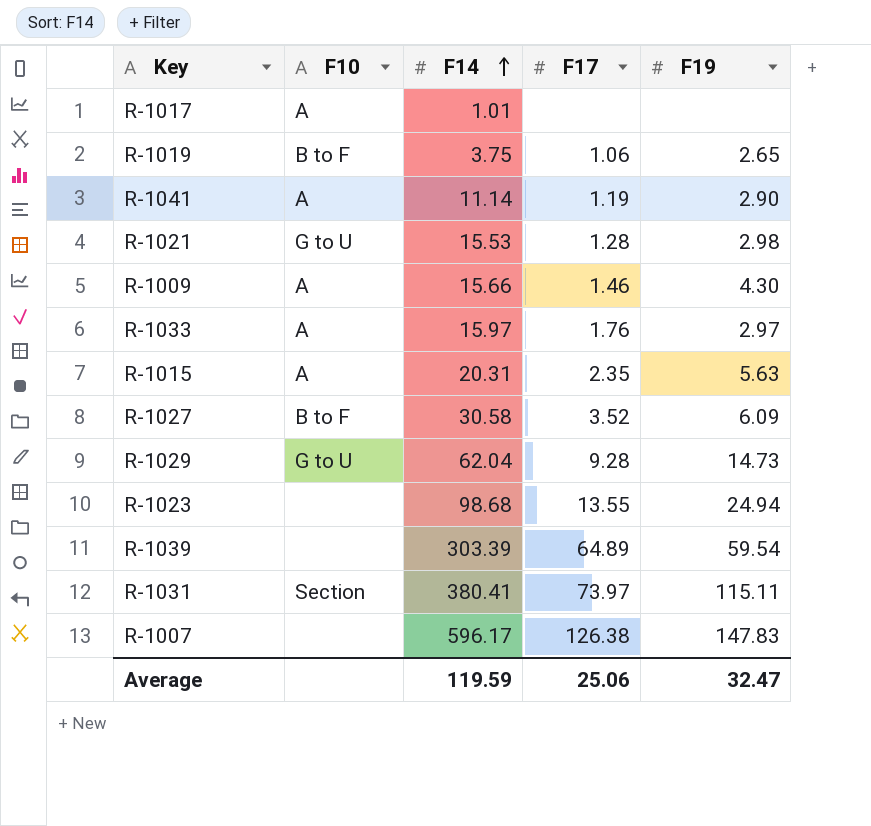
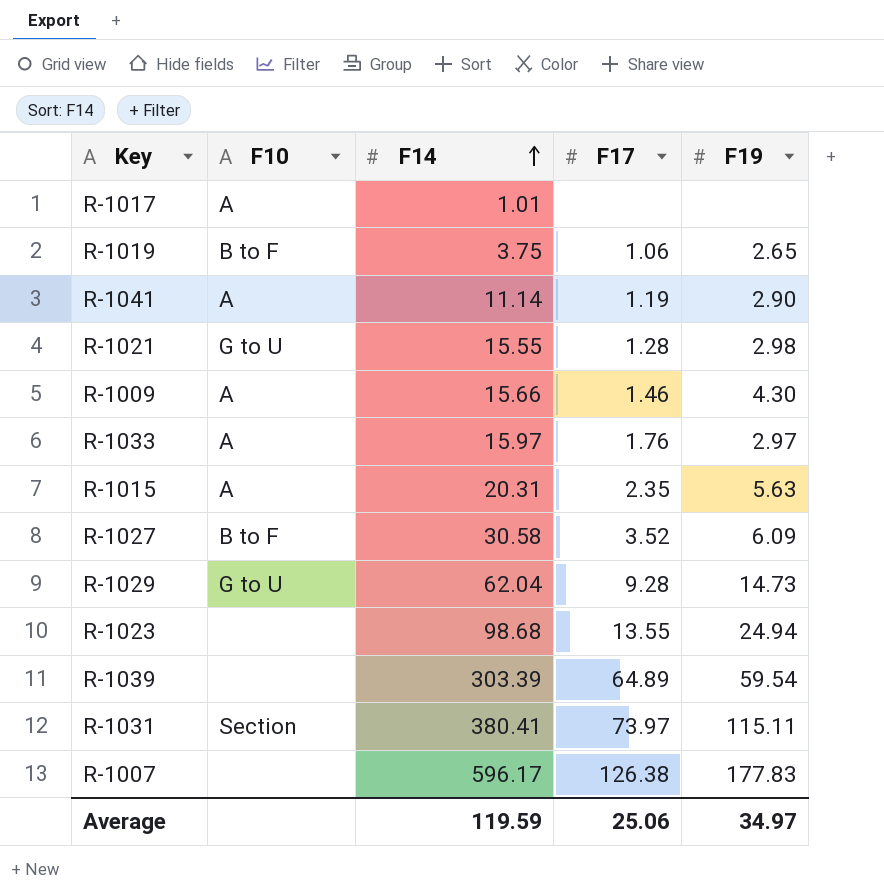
R-1021 | F14: 15.53 -> 15.55
R-1007 | F19: 147.83 -> 177.83
Average | F19: 32.47 -> 34.97

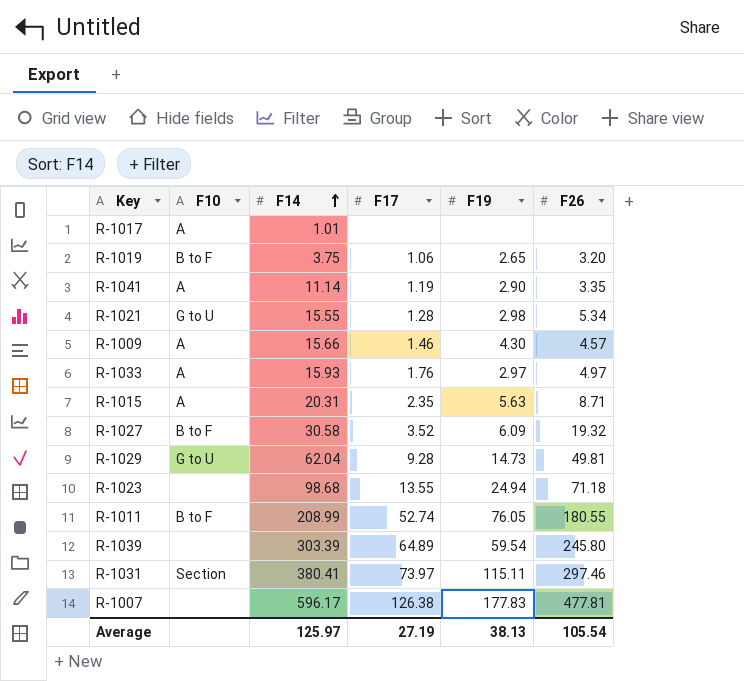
column F26 | position: none -> 6
R-1033 | F14: 15.97 -> 15.93
row R-1011: none -> B to F | 208.99 | 52.74 | 76.05 | 180.55
Average | F14: 119.59 -> 125.97
Average | F17: 25.06 -> 27.19
Average | F19: 34.97 -> 38.13

